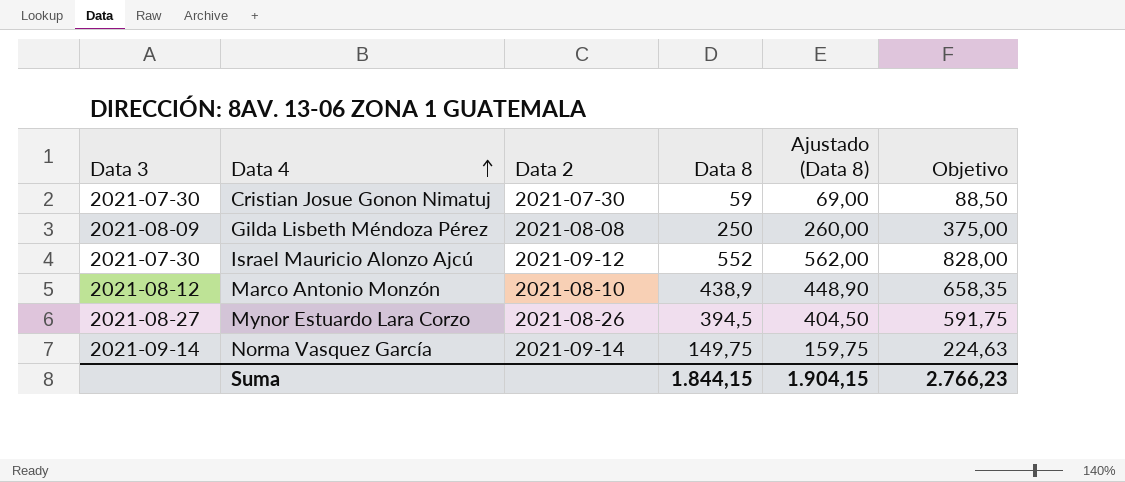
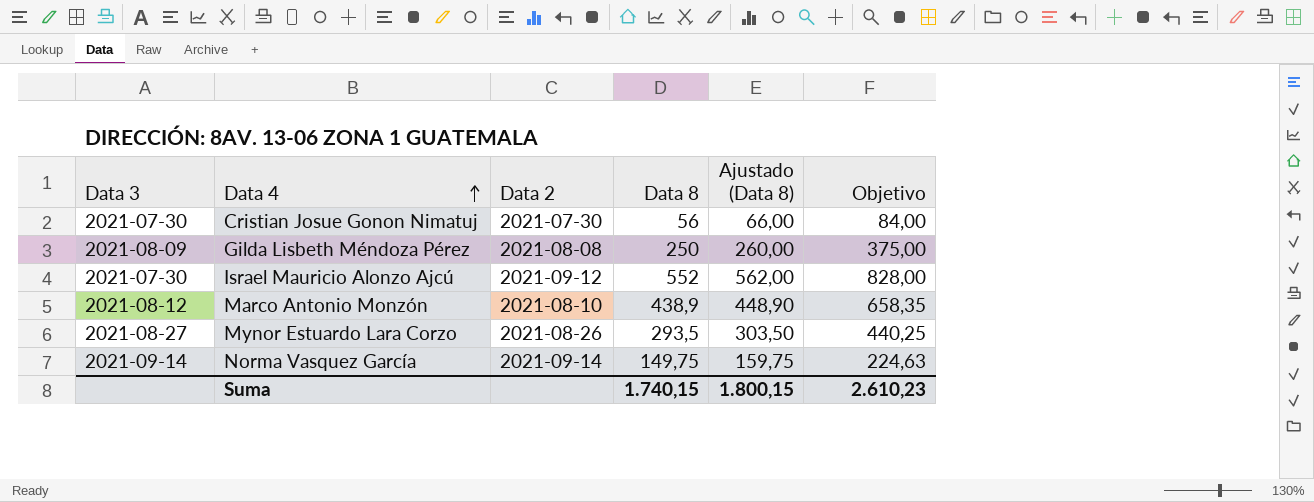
Cristian Josue Gonon Nimatuj | Data 8: 59 -> 56
Cristian Josue Gonon Nimatuj | Ajustado (Data 8): 69,00 -> 66,00
Cristian Josue Gonon Nimatuj | Objetivo: 88,50 -> 84,00
Mynor Estuardo Lara Corzo | Data 8: 394,5 -> 293,5
Mynor Estuardo Lara Corzo | Ajustado (Data 8): 404,50 -> 303,50
Mynor Estuardo Lara Corzo | Objetivo: 591,75 -> 440,25
Suma | Data 8: 1.844,15 -> 1.740,15
Suma | Ajustado (Data 8): 1.904,15 -> 1.800,15
Suma | Objetivo: 2.766,23 -> 2.610,23

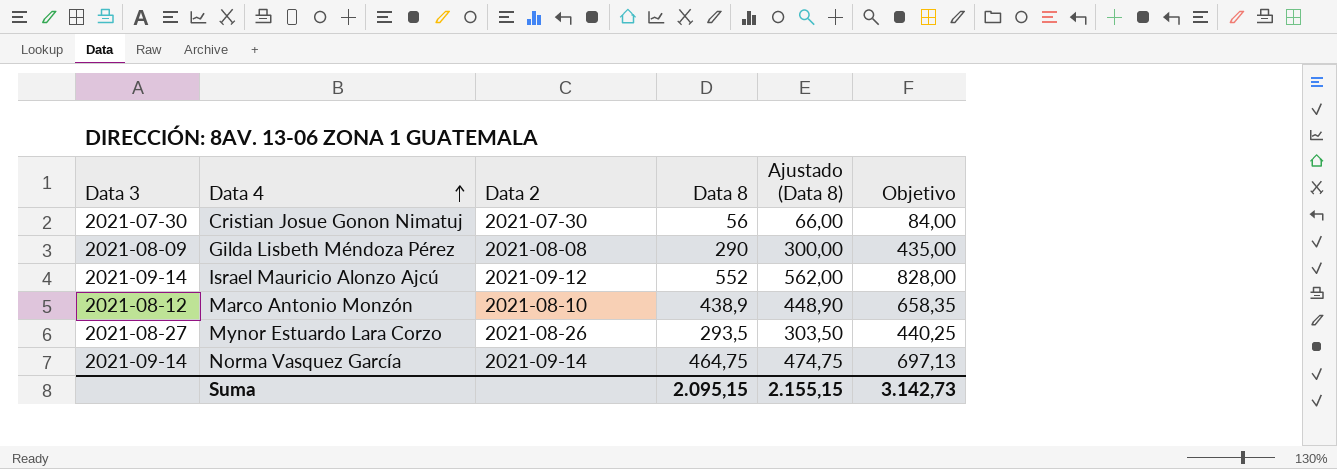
Gilda Lisbeth Méndoza Pérez | Data 8: 250 -> 290
Gilda Lisbeth Méndoza Pérez | Ajustado (Data 8): 260,00 -> 300,00
Gilda Lisbeth Méndoza Pérez | Objetivo: 375,00 -> 435,00
Israel Mauricio Alonzo Ajcú | Data 3: 2021-07-30 -> 2021-09-14
Norma Vasquez García | Data 8: 149,75 -> 464,75
Norma Vasquez García | Ajustado (Data 8): 159,75 -> 474,75
Norma Vasquez García | Objetivo: 224,63 -> 697,13
Suma | Data 8: 1.740,15 -> 2.095,15
Suma | Ajustado (Data 8): 1.800,15 -> 2.155,15
Suma | Objetivo: 2.610,23 -> 3.142,73

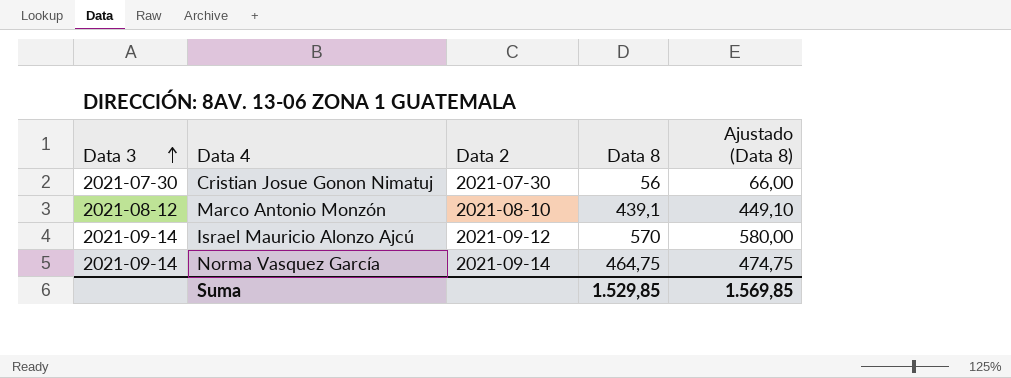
row order: Data 4 ascending -> Data 3 ascending
column Objetivo | formula: [Data 8] * 1,5 -> none
row Gilda Lisbeth Méndoza Pérez: 2021-08-09 | 2021-08-08 | 290 | 300,00 | 435,00 -> none
row Mynor Estuardo Lara Corzo: 2021-08-27 | 2021-08-26 | 293,5 | 303,50 | 440,25 -> none
Marco Antonio Monzón | Data 8: 438,9 -> 439,1
Marco Antonio Monzón | Ajustado (Data 8): 448,90 -> 449,10
Israel Mauricio Alonzo Ajcú | Data 8: 552 -> 570
Israel Mauricio Alonzo Ajcú | Ajustado (Data 8): 562,00 -> 580,00
Suma | Data 8: 2.095,15 -> 1.529,85
Suma | Ajustado (Data 8): 2.155,15 -> 1.569,85

